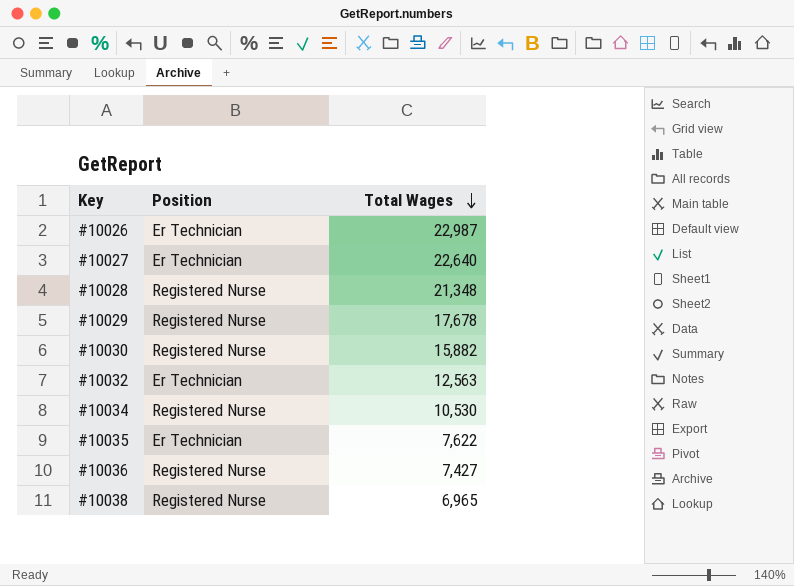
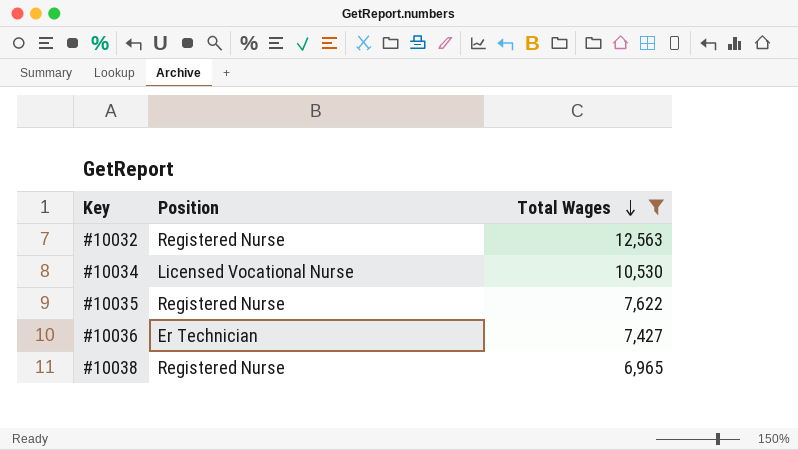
filter: none -> Total Wages <= 12,563
#10032 | Position: Er Technician -> Registered Nurse
#10034 | Position: Registered Nurse -> Licensed Vocational Nurse
#10035 | Position: Er Technician -> Registered Nurse
#10036 | Position: Registered Nurse -> Er Technician

